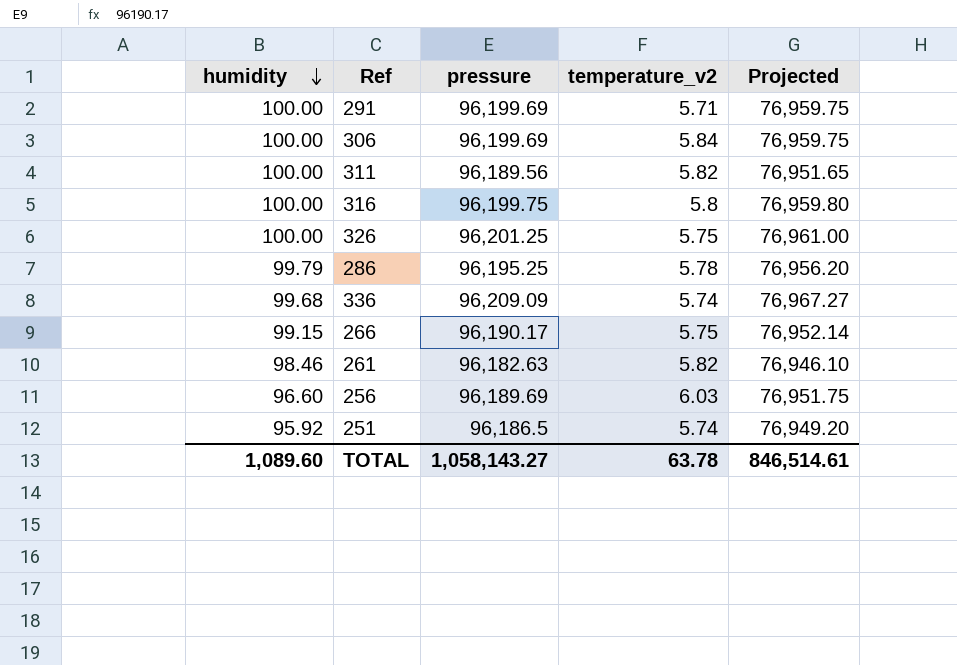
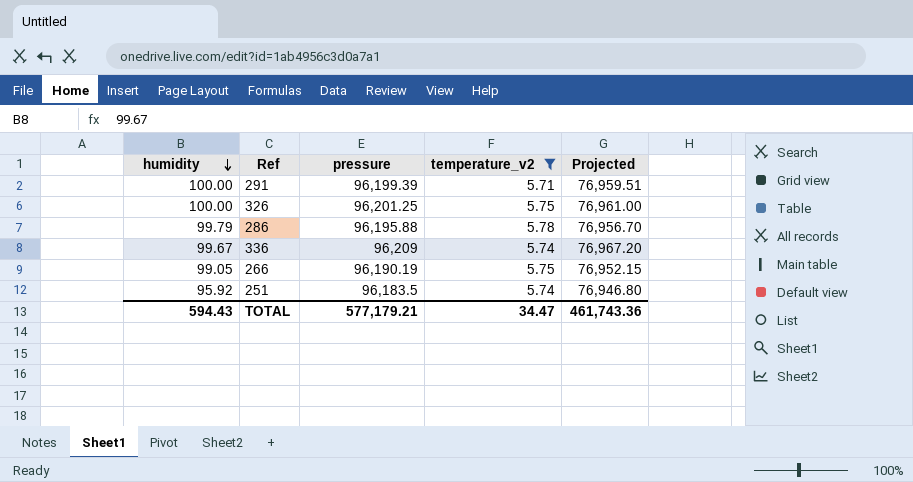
filter: none -> temperature_v2 <= 5.78
291 | pressure: 96,199.69 -> 96,199.39
291 | Projected: 76,959.75 -> 76,959.51
286 | pressure: 96,195.25 -> 96,195.88
286 | Projected: 76,956.20 -> 76,956.70
336 | humidity: 99.68 -> 99.67
336 | pressure: 96,209.09 -> 96,209
336 | Projected: 76,967.27 -> 76,967.20
266 | humidity: 99.15 -> 99.05
266 | pressure: 96,190.17 -> 96,190.19
266 | Projected: 76,952.14 -> 76,952.15
251 | pressure: 96,186.5 -> 96,183.5
251 | Projected: 76,949.20 -> 76,946.80
TOTAL | humidity: 1,089.60 -> 594.43
TOTAL | pressure: 1,058,143.27 -> 577,179.21
TOTAL | temperature_v2: 63.78 -> 34.47
TOTAL | Projected: 846,514.61 -> 461,743.36

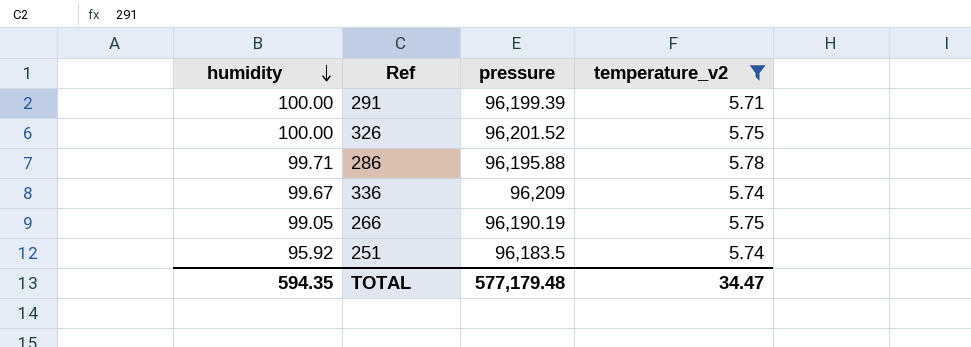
column Projected | formula: [pressure] * 0.8 -> none
326 | pressure: 96,201.25 -> 96,201.52
286 | humidity: 99.79 -> 99.71
TOTAL | humidity: 594.43 -> 594.35
TOTAL | pressure: 577,179.21 -> 577,179.48

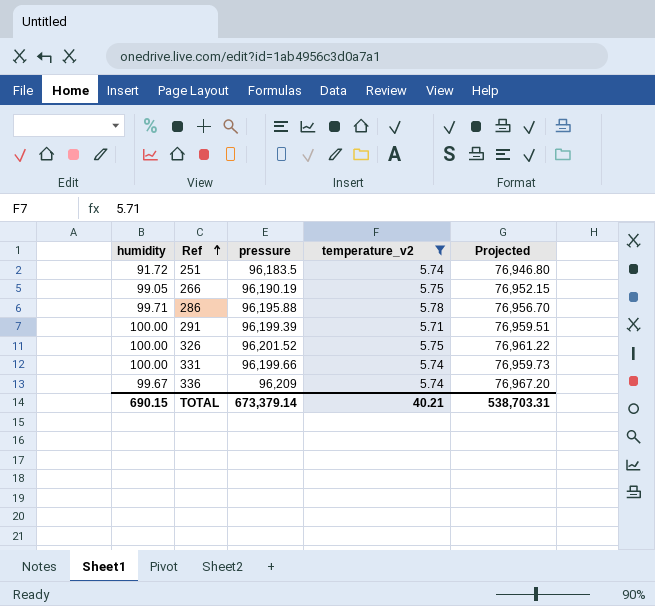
row order: humidity descending -> Ref ascending
column Projected | formula: none -> [pressure] * 0.8
251 | humidity: 95.92 -> 91.72
row 331: none -> 100.00 | 96,199.66 | 5.74 | 76,959.73
TOTAL | humidity: 594.35 -> 690.15
TOTAL | pressure: 577,179.48 -> 673,379.14
TOTAL | temperature_v2: 34.47 -> 40.21

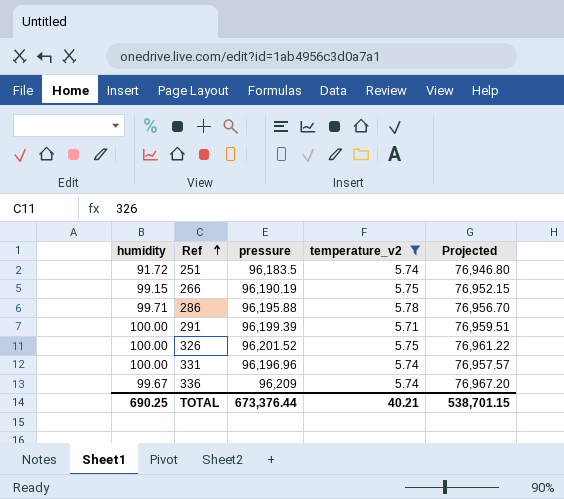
266 | humidity: 99.05 -> 99.15
331 | pressure: 96,199.66 -> 96,196.96
331 | Projected: 76,959.73 -> 76,957.57
TOTAL | humidity: 690.15 -> 690.25
TOTAL | pressure: 673,379.14 -> 673,376.44
TOTAL | Projected: 538,703.31 -> 538,701.15

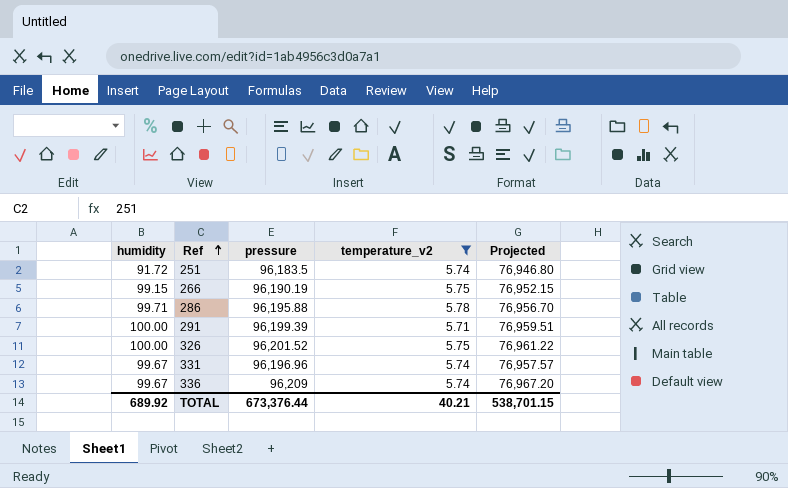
331 | humidity: 100.00 -> 99.67
TOTAL | humidity: 690.25 -> 689.92

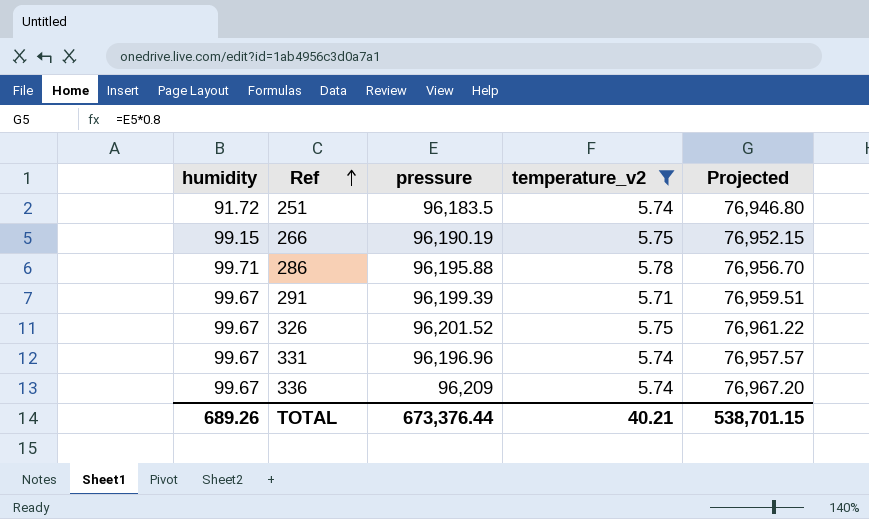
291 | humidity: 100.00 -> 99.67
326 | humidity: 100.00 -> 99.67
TOTAL | humidity: 689.92 -> 689.26

